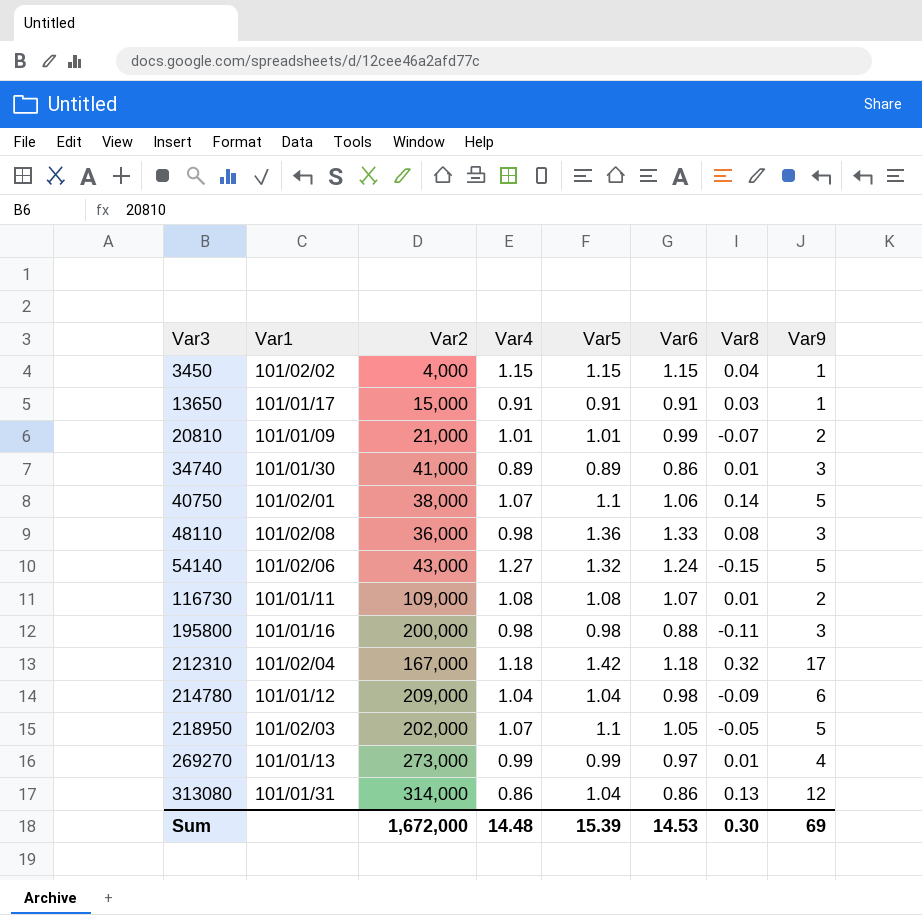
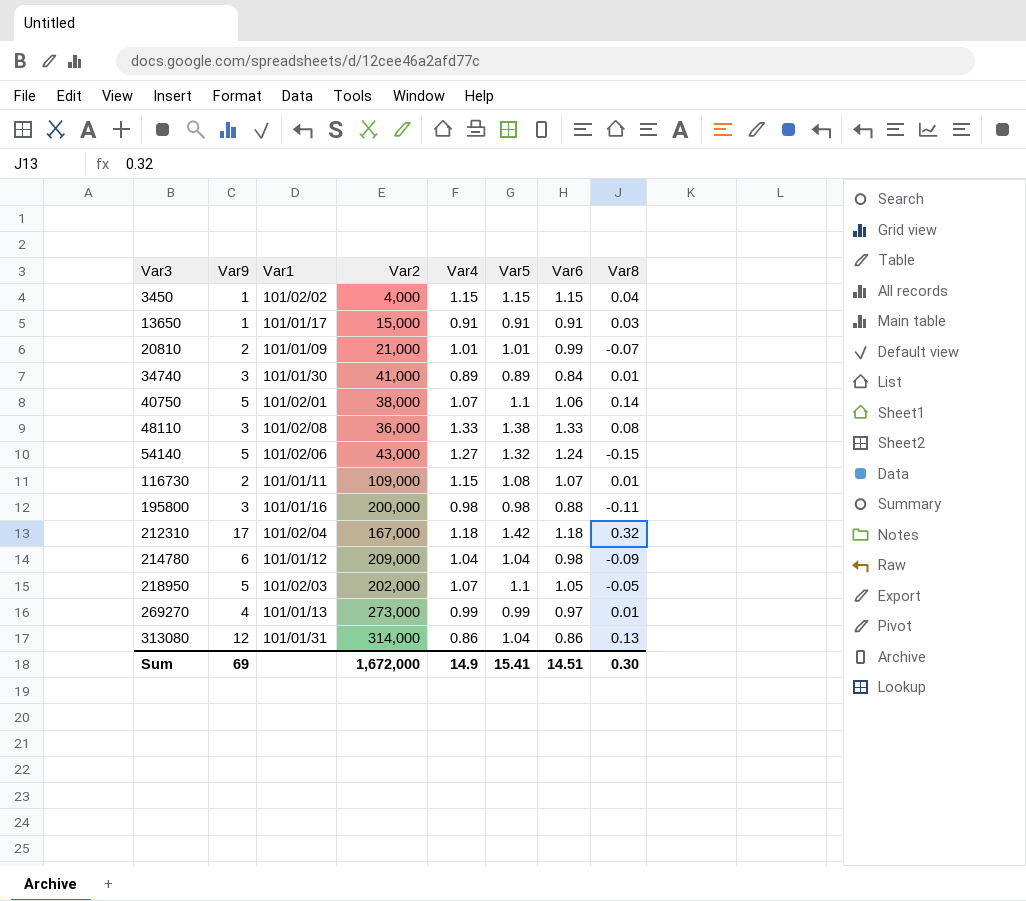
column Var9 | position: 8 -> 2
34740 | Var6: 0.86 -> 0.84
48110 | Var4: 0.98 -> 1.33
48110 | Var5: 1.36 -> 1.38
116730 | Var4: 1.08 -> 1.15
Sum | Var4: 14.48 -> 14.9
Sum | Var5: 15.39 -> 15.41
Sum | Var6: 14.53 -> 14.51

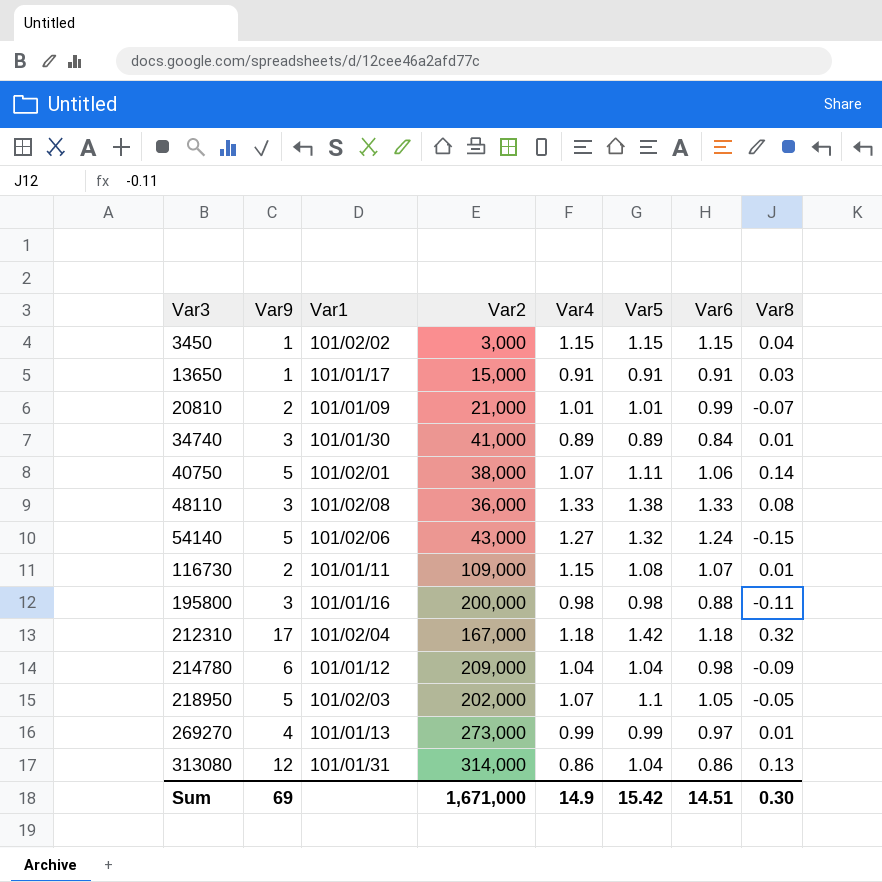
3450 | Var2: 4,000 -> 3,000
40750 | Var5: 1.1 -> 1.11
Sum | Var2: 1,672,000 -> 1,671,000
Sum | Var5: 15.41 -> 15.42

